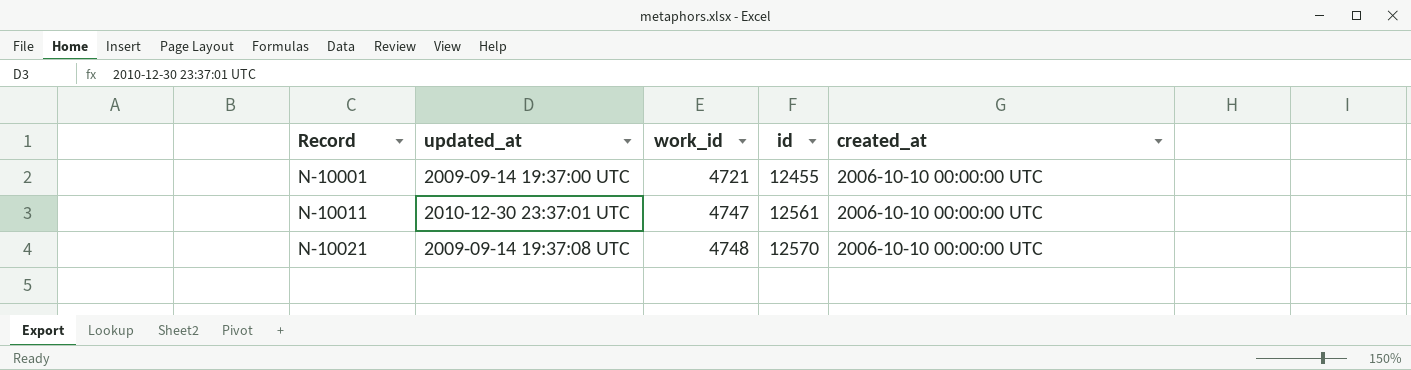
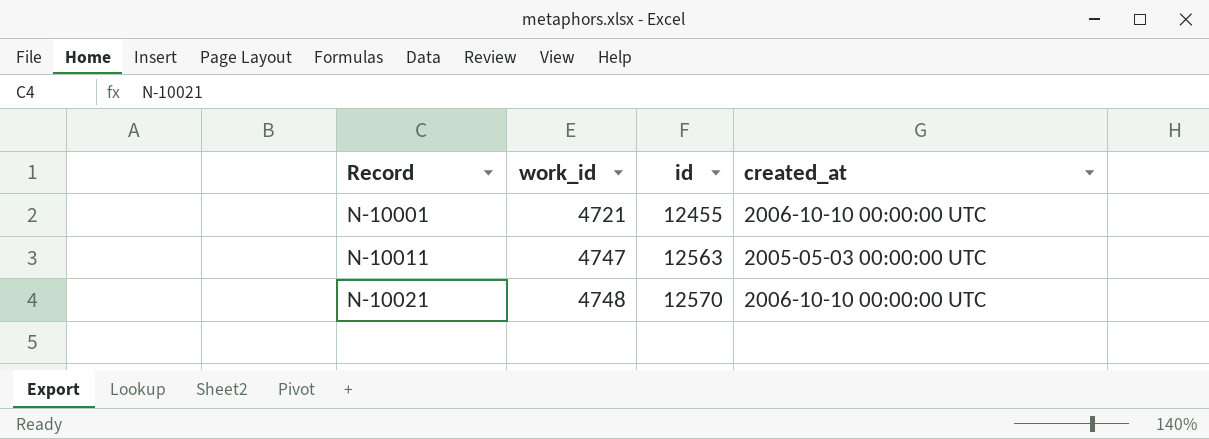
column updated_at | position: 2 -> none
N-10011 | id: 12561 -> 12563
N-10011 | created_at: 2006-10-10 00:00:00 UTC -> 2005-05-03 00:00:00 UTC

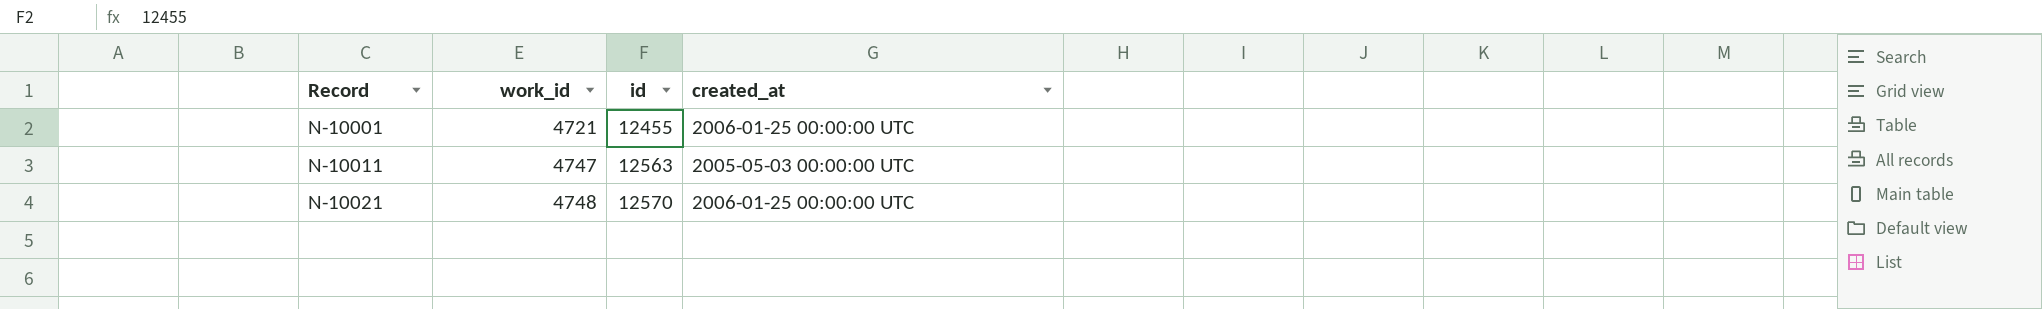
N-10001 | created_at: 2006-10-10 00:00:00 UTC -> 2006-01-25 00:00:00 UTC
N-10021 | created_at: 2006-10-10 00:00:00 UTC -> 2006-01-25 00:00:00 UTC

